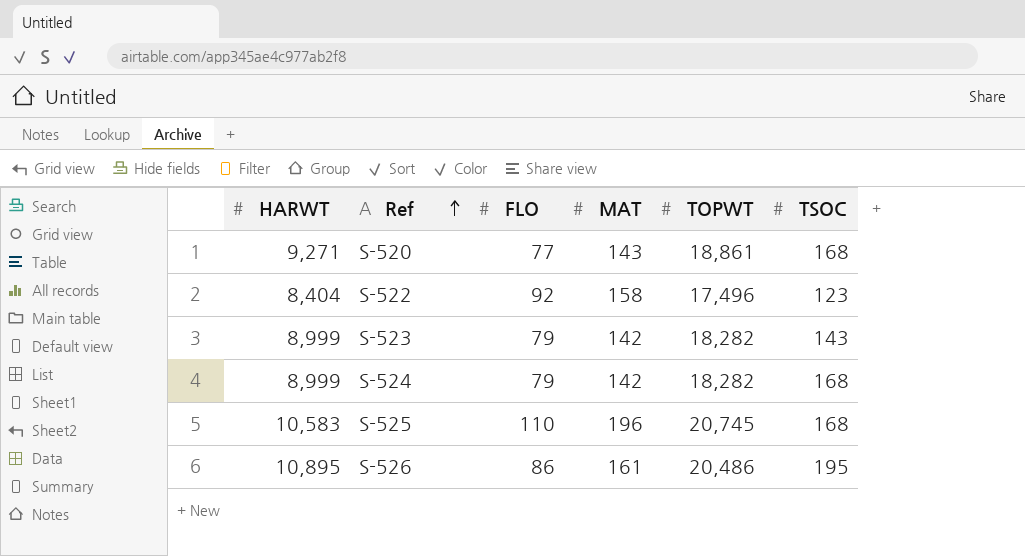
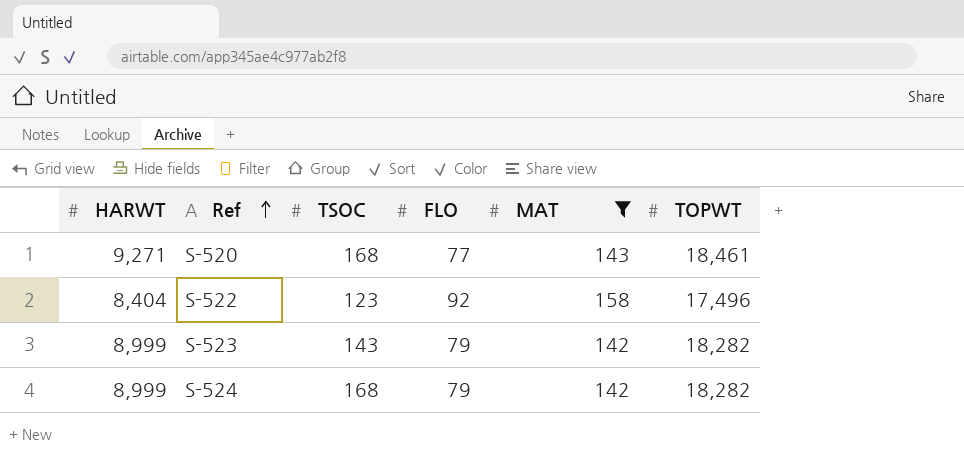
filter: none -> MAT <= 158
column TSOC | position: 6 -> 3
S-520 | TOPWT: 18,861 -> 18,461

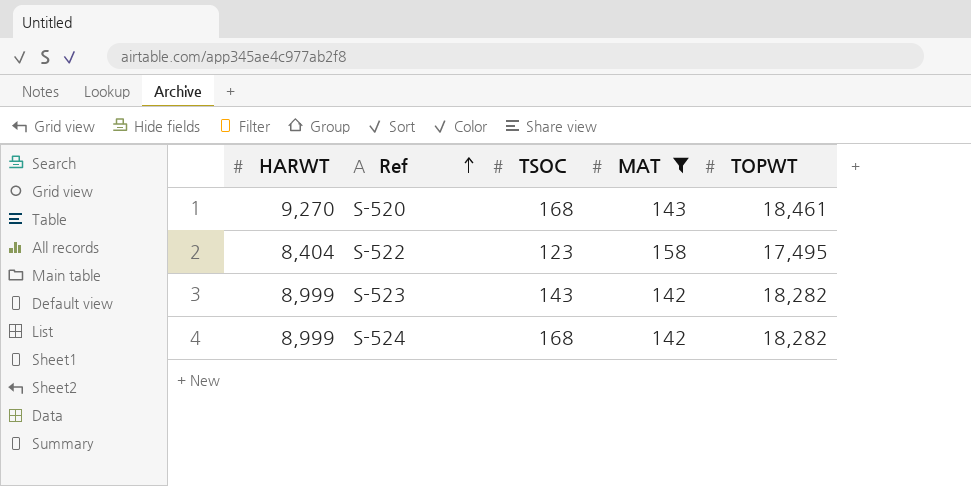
column FLO | position: 4 -> none
S-520 | HARWT: 9,271 -> 9,270
S-522 | TOPWT: 17,496 -> 17,495

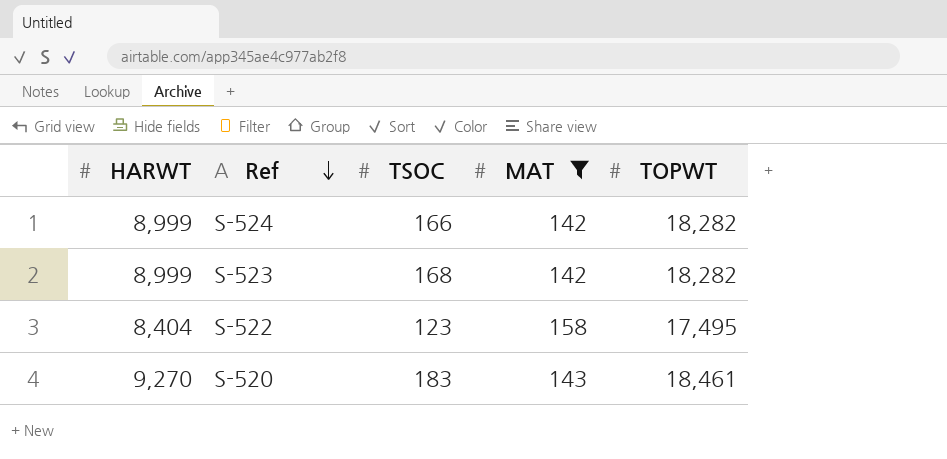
row order: Ref ascending -> Ref descending
S-524 | TSOC: 168 -> 166
S-523 | TSOC: 143 -> 168
S-520 | TSOC: 168 -> 183

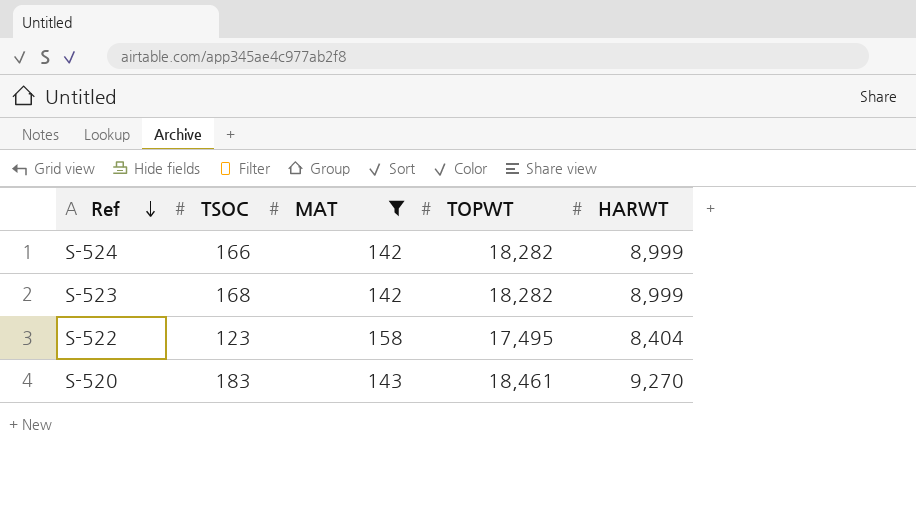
column HARWT | position: 1 -> 5

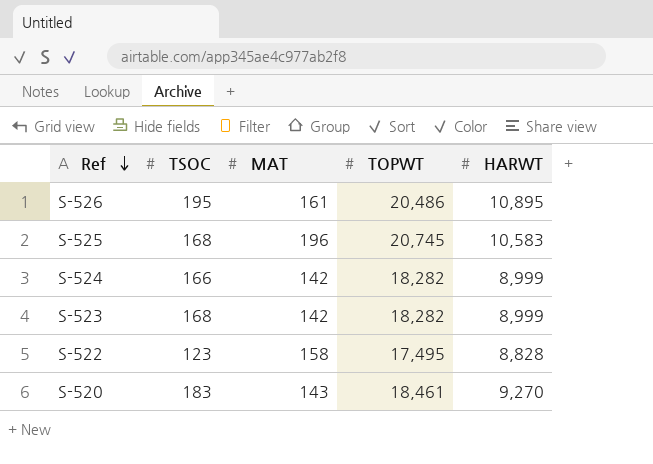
filter: MAT <= 158 -> none
S-522 | HARWT: 8,404 -> 8,828

